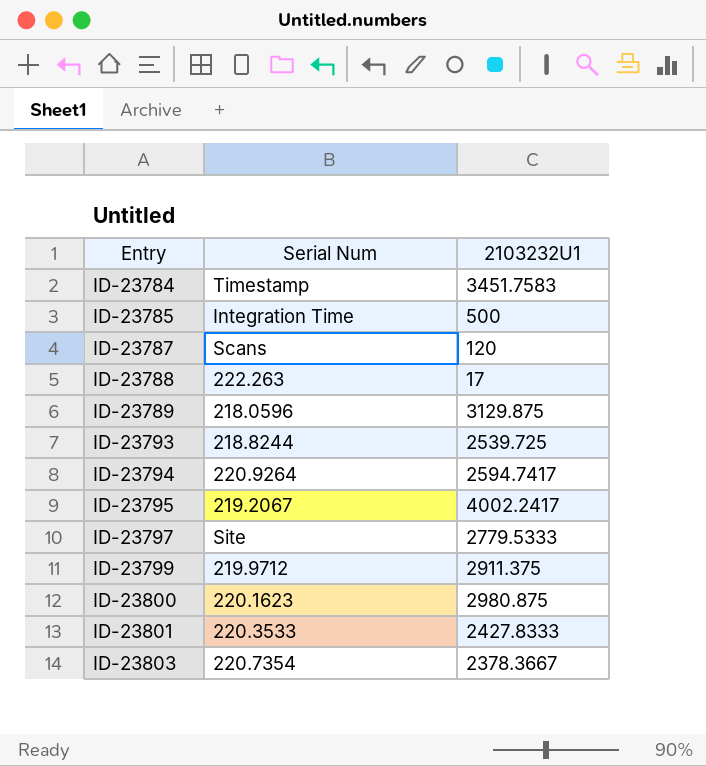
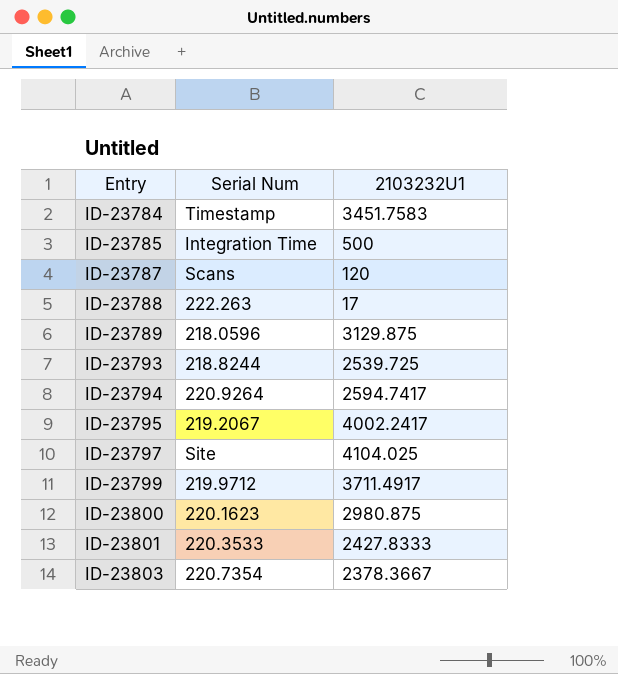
ID-23797 | 2103232U1: 2779.5333 -> 4104.025
ID-23799 | 2103232U1: 2911.375 -> 3711.4917

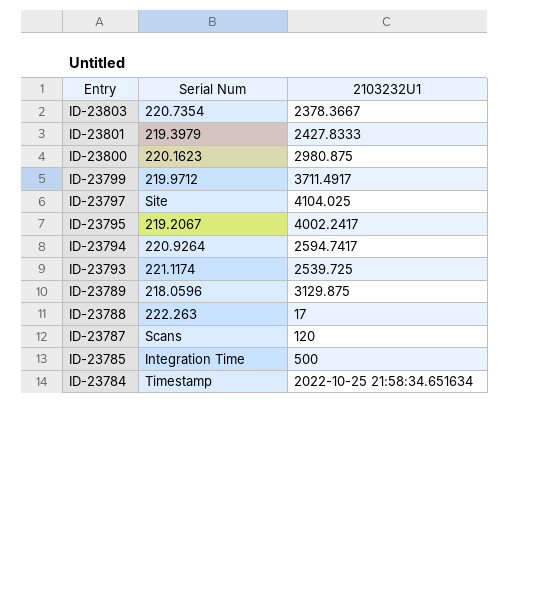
row order: Entry ascending -> Entry descending
ID-23801 | Serial Num: 220.3533 -> 219.3979
ID-23793 | Serial Num: 218.8244 -> 221.1174
ID-23784 | 2103232U1: 3451.7583 -> 2022-10-25 21:58:34.651634

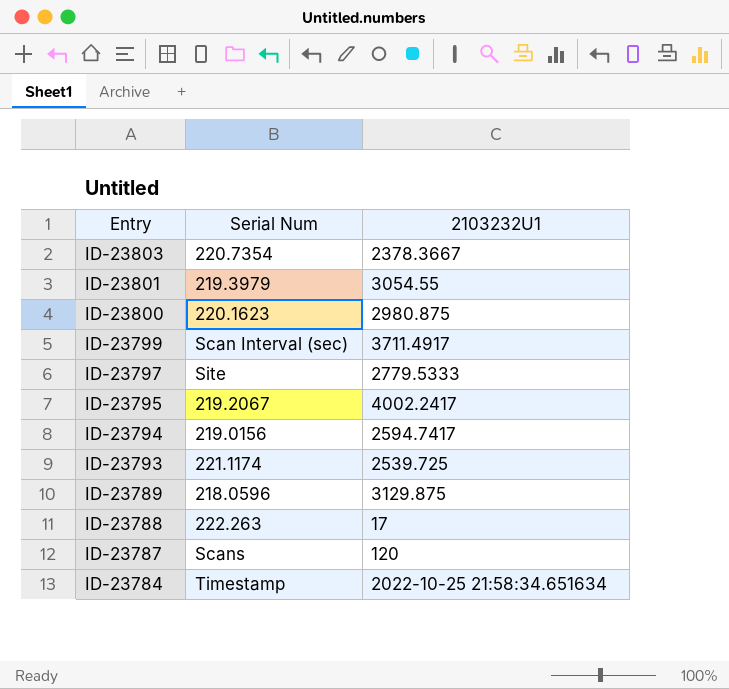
row ID-23785: Integration Time | 500 -> none
ID-23801 | 2103232U1: 2427.8333 -> 3054.55
ID-23799 | Serial Num: 219.9712 -> Scan Interval (sec)
ID-23797 | 2103232U1: 4104.025 -> 2779.5333
ID-23794 | Serial Num: 220.9264 -> 219.0156

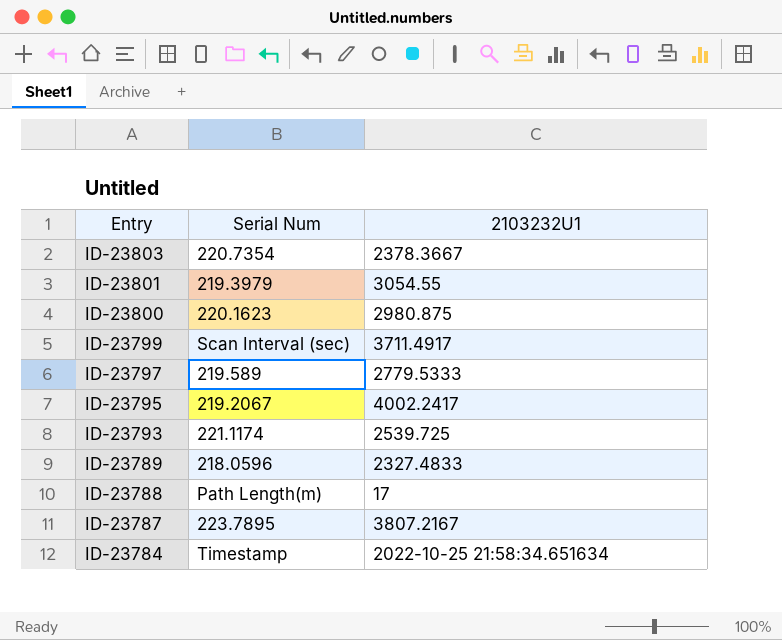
row ID-23794: 219.0156 | 2594.7417 -> none
ID-23797 | Serial Num: Site -> 219.589
ID-23789 | 2103232U1: 3129.875 -> 2327.4833
ID-23788 | Serial Num: 222.263 -> Path Length(m)
ID-23787 | Serial Num: Scans -> 223.7895
ID-23787 | 2103232U1: 120 -> 3807.2167

